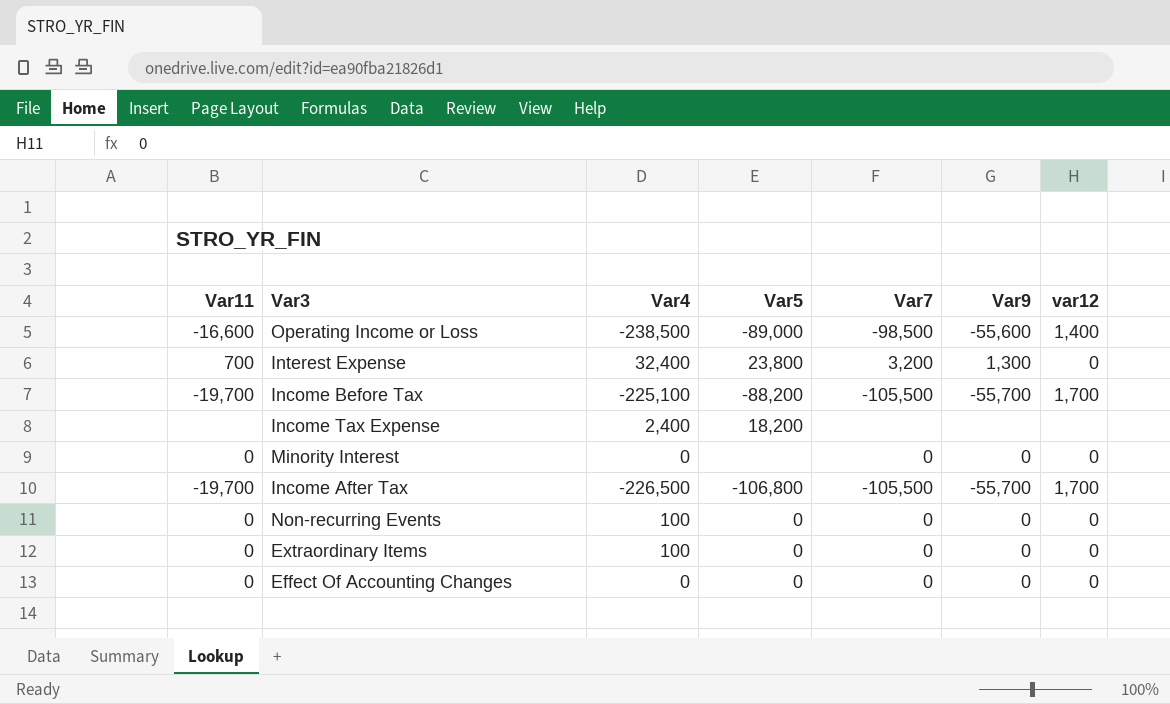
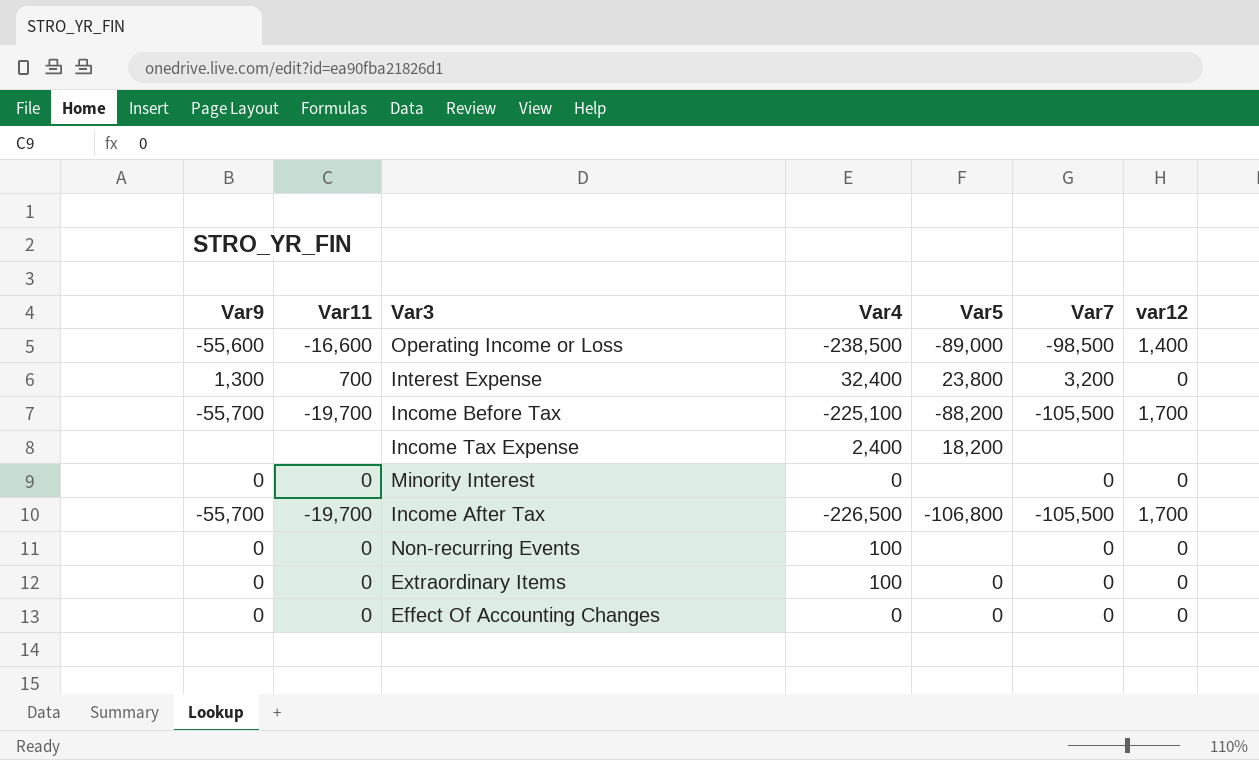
column Var9 | position: 6 -> 1
Non-recurring Events | Var5: 0 -> none

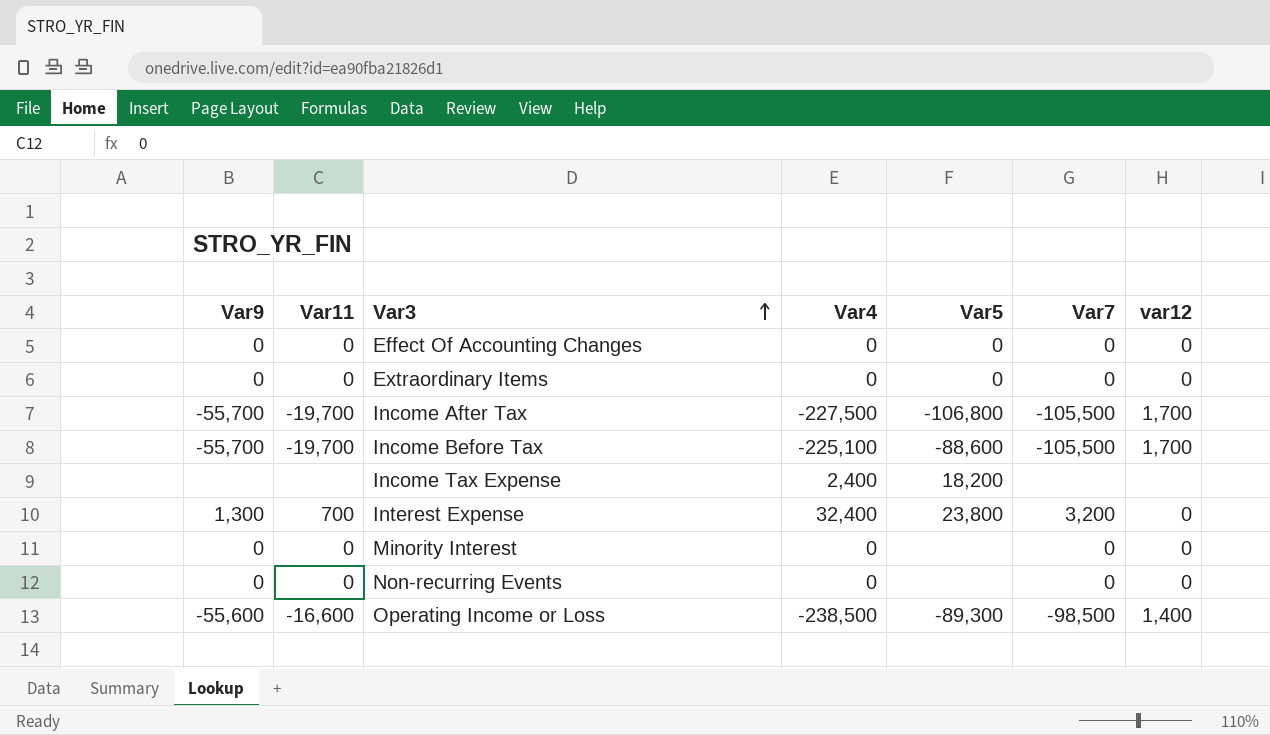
row order: none -> Var3 ascending
Extraordinary Items | Var4: 100 -> 0
Income After Tax | Var4: -226,500 -> -227,500
Income Before Tax | Var5: -88,200 -> -88,600
Non-recurring Events | Var4: 100 -> 0
Operating Income or Loss | Var5: -89,000 -> -89,300

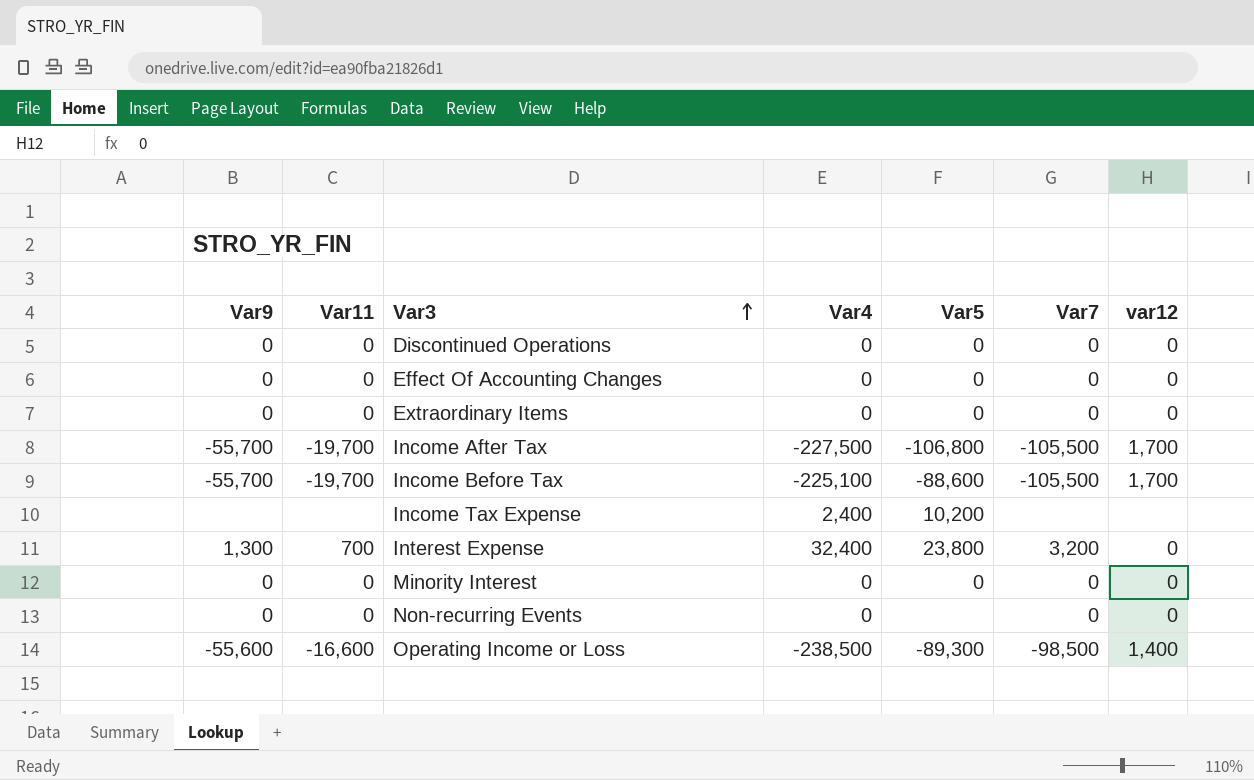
row Discontinued Operations: none -> 0 | 0 | 0 | 0 | 0 | 0
Income Tax Expense | Var5: 18,200 -> 10,200
Minority Interest | Var5: none -> 0

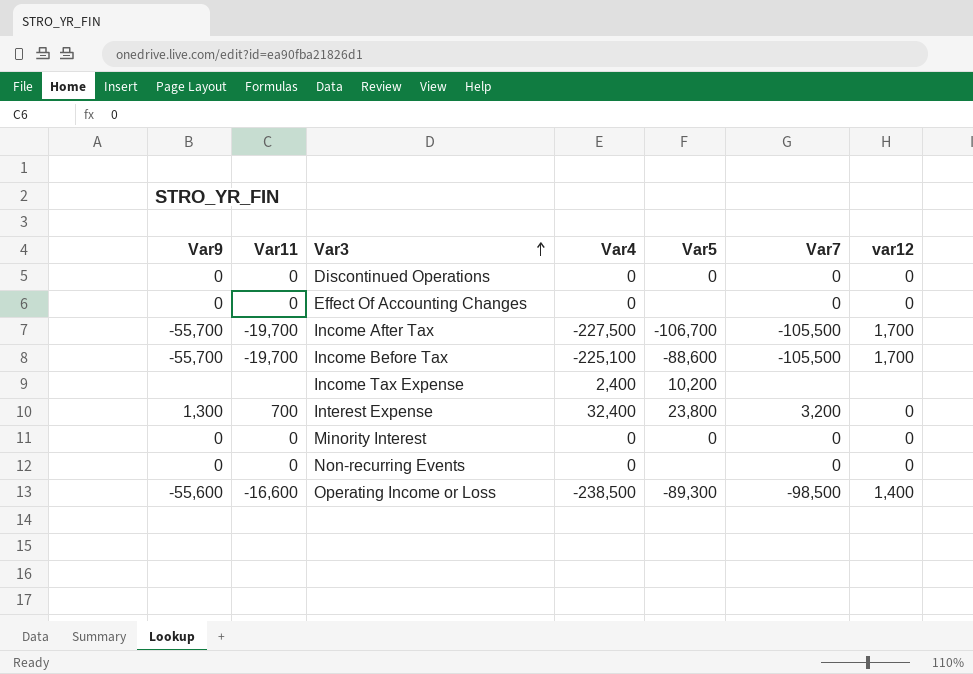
row Extraordinary Items: 0 | 0 | 0 | 0 | 0 | 0 -> none
Effect Of Accounting Changes | Var5: 0 -> none
Income After Tax | Var5: -106,800 -> -106,700

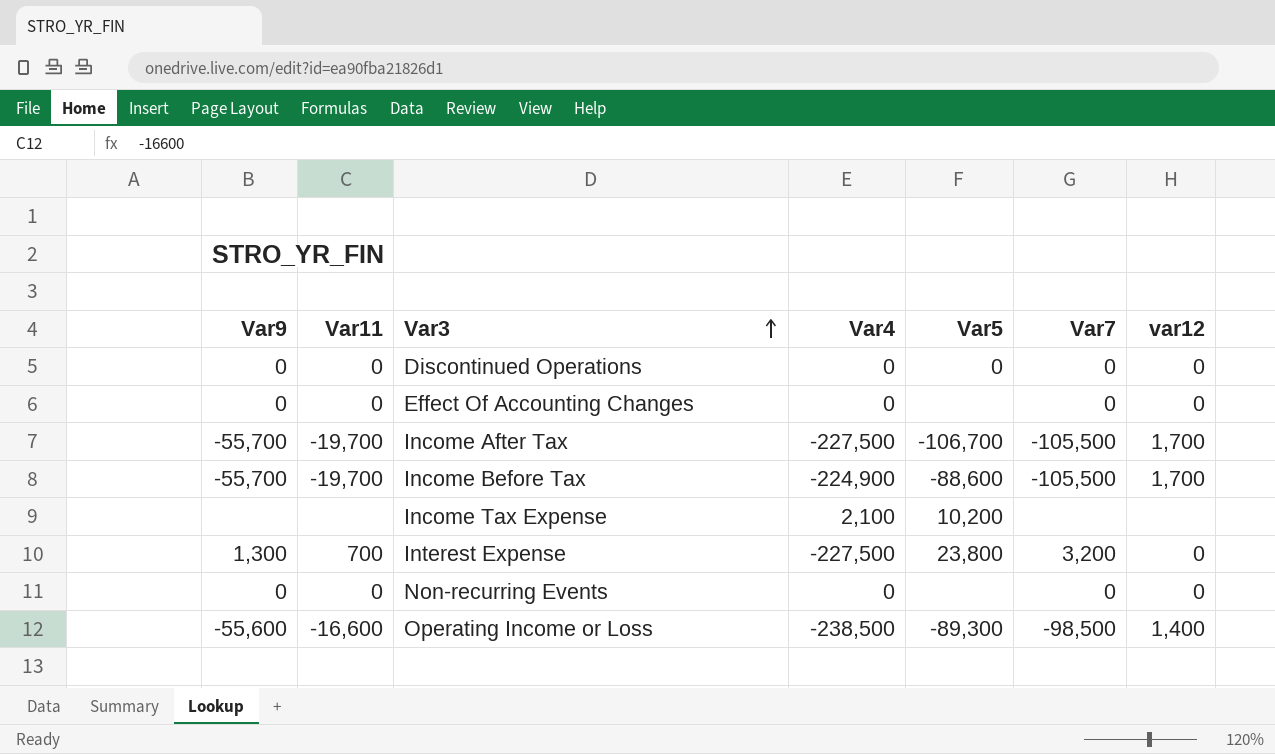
row Minority Interest: 0 | 0 | 0 | 0 | 0 | 0 -> none
Income Before Tax | Var4: -225,100 -> -224,900
Income Tax Expense | Var4: 2,400 -> 2,100
Interest Expense | Var4: 32,400 -> -227,500

